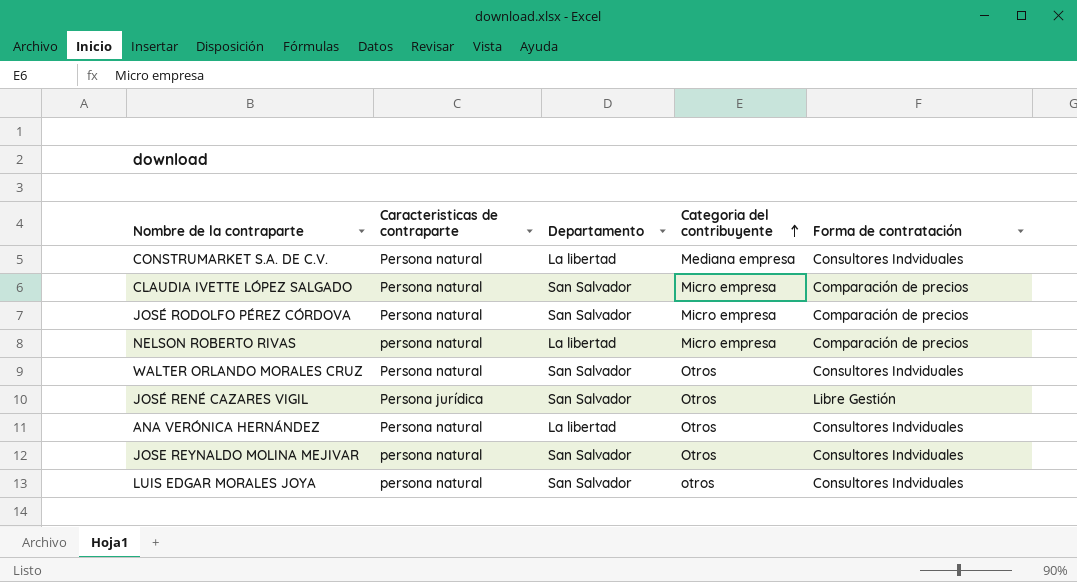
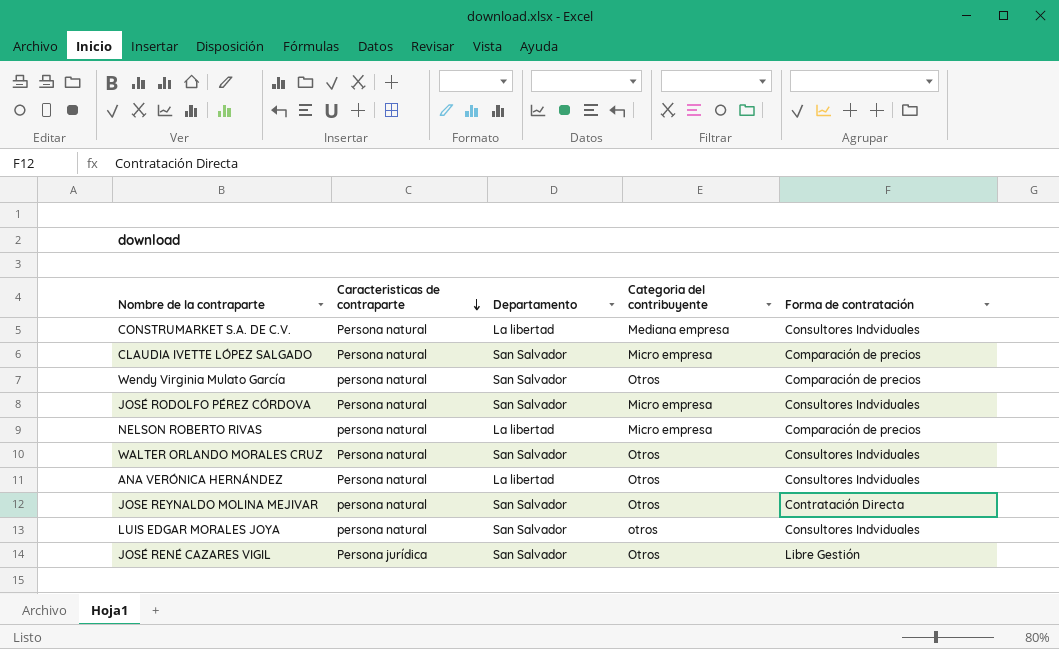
row order: Categoria del contribuyente ascending -> Caracteristicas de contraparte descending
row Wendy Virginia Mulato García: none -> persona natural | San Salvador | Otros | Comparación de precios
JOSÉ RODOLFO PÉREZ CÓRDOVA | Forma de contratación: Comparación de precios -> Consultores Indviduales
JOSE REYNALDO MOLINA MEJIVAR | Forma de contratación: Consultores Indviduales -> Contratación Directa

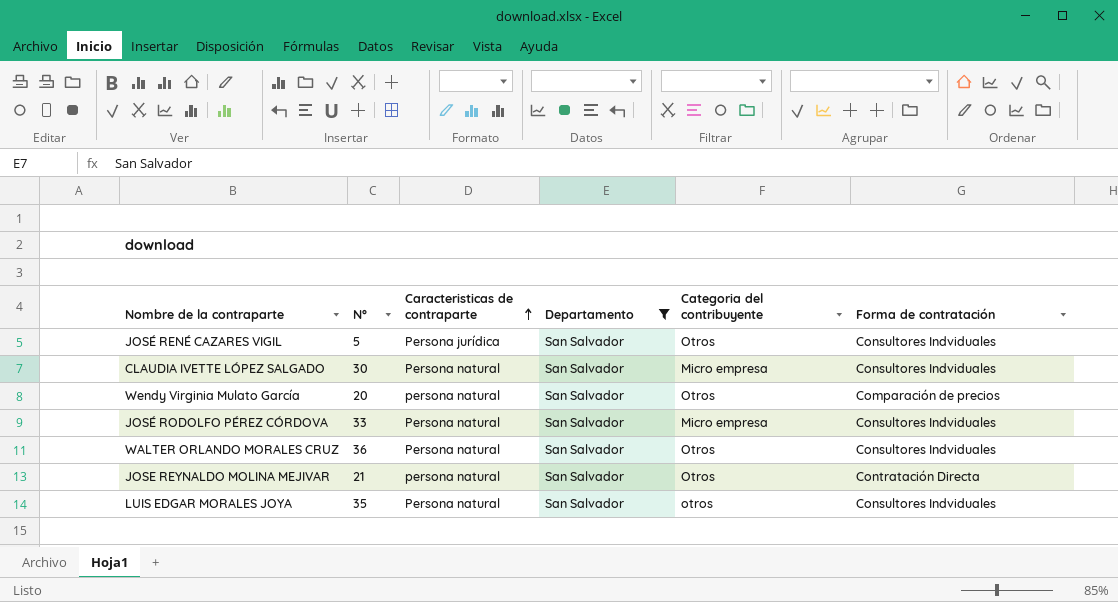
filter: none -> Departamento = San Salvador
row order: Caracteristicas de contraparte descending -> Caracteristicas de contraparte ascending
column N° | position: none -> 2
JOSÉ RENÉ CAZARES VIGIL | Forma de contratación: Libre Gestión -> Consultores Indviduales
CLAUDIA IVETTE LÓPEZ SALGADO | Forma de contratación: Comparación de precios -> Consultores Indviduales
LUIS EDGAR MORALES JOYA | Caracteristicas de contraparte: persona natural -> Persona natural

